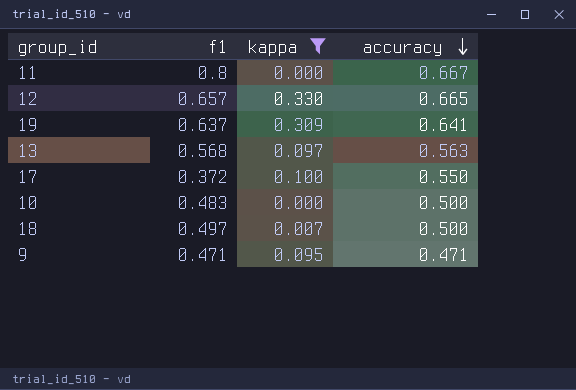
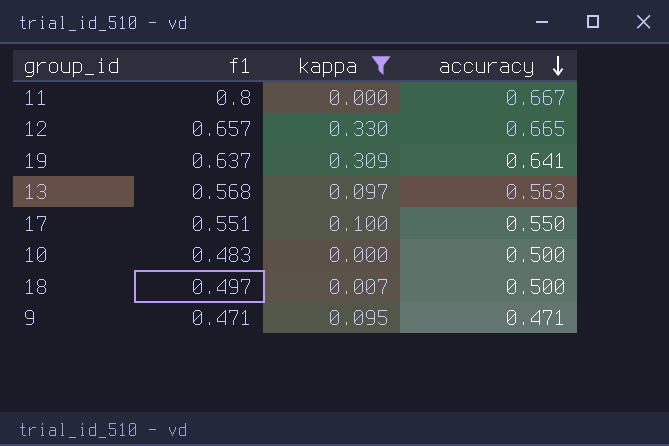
17 | f1: 0.372 -> 0.551

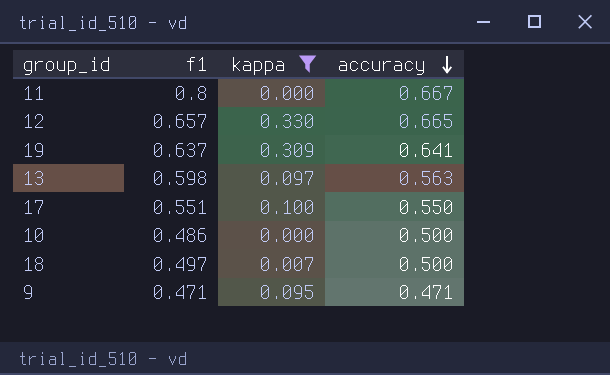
13 | f1: 0.568 -> 0.598
10 | f1: 0.483 -> 0.486

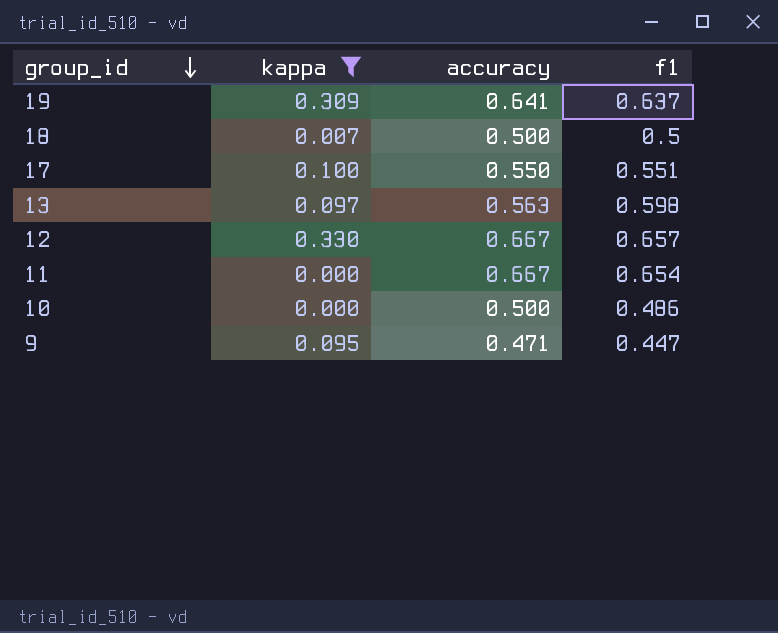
row order: accuracy descending -> group_id descending
column f1 | position: 2 -> 4
18 | f1: 0.497 -> 0.5
12 | accuracy: 0.665 -> 0.667
11 | f1: 0.8 -> 0.654
9 | f1: 0.471 -> 0.447

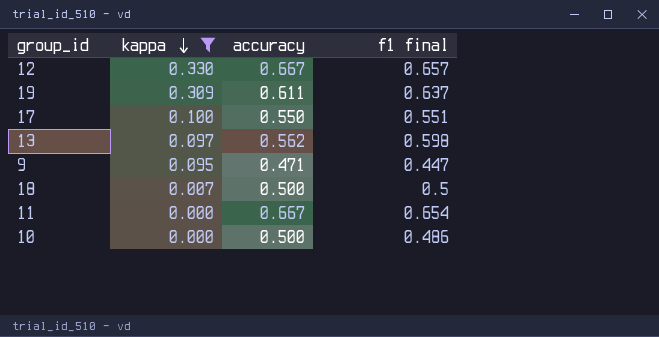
row order: group_id descending -> kappa descending
column name: f1 -> f1 final
19 | accuracy: 0.641 -> 0.611
13 | accuracy: 0.563 -> 0.562

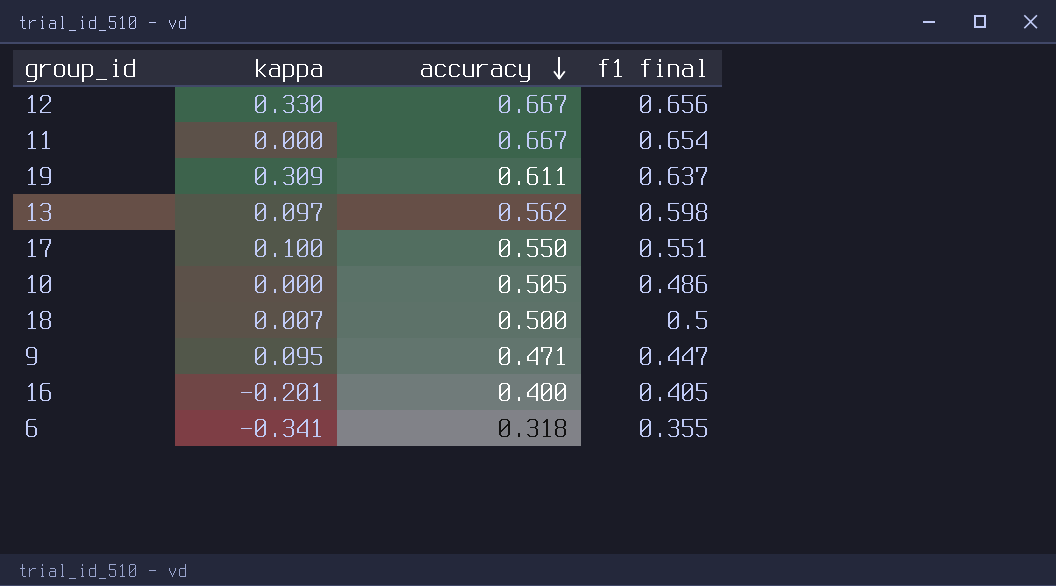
filter: kappa >= 0.000 -> none
row order: kappa descending -> accuracy descending
12 | f1 final: 0.657 -> 0.656
10 | accuracy: 0.500 -> 0.505

